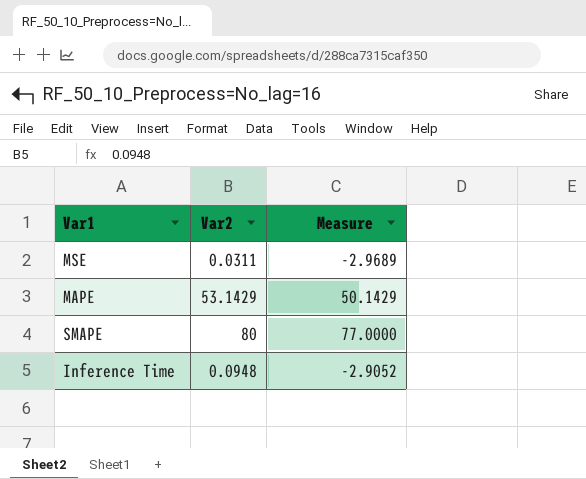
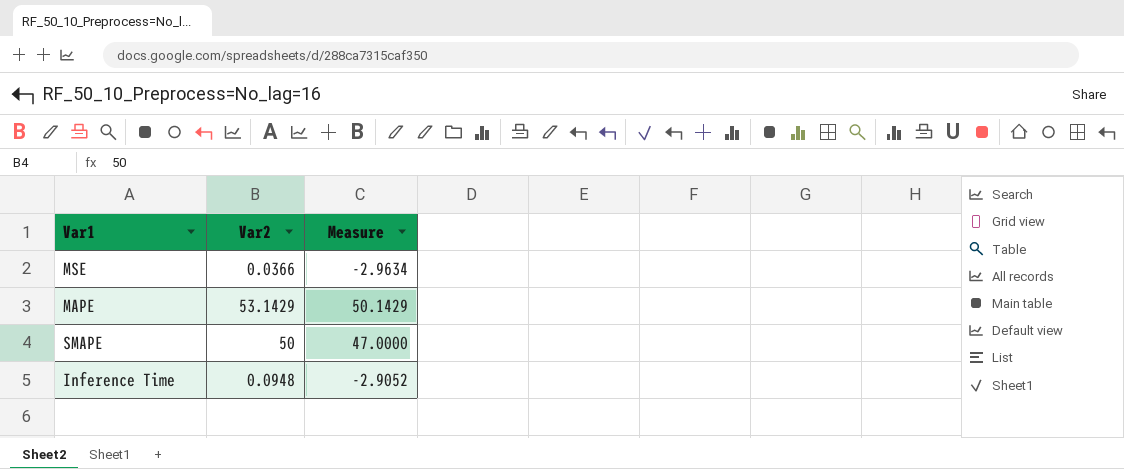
MSE | Var2: 0.0311 -> 0.0366
MSE | Measure: -2.9689 -> -2.9634
SMAPE | Var2: 80 -> 50
SMAPE | Measure: 77.0000 -> 47.0000

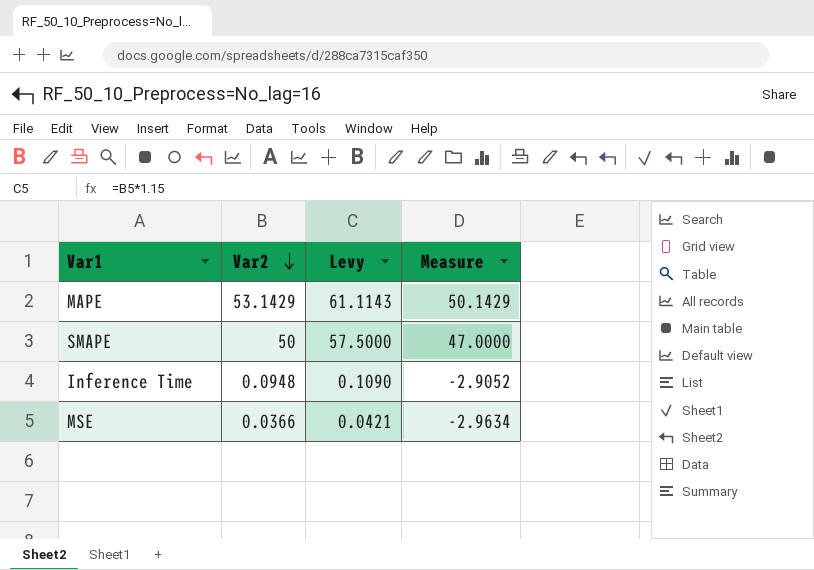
row order: none -> Var2 descending
column Levy | formula: none -> [Var2] * 1.15

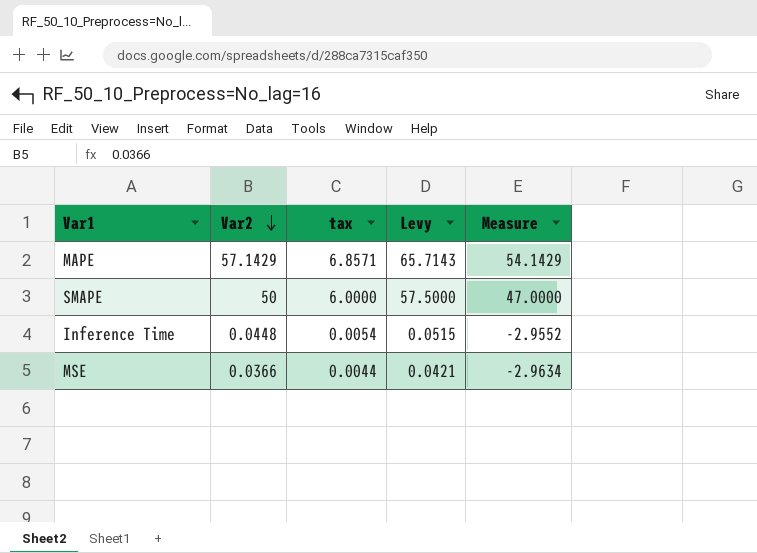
column tax | formula: none -> [Var2] * 0.12
MAPE | Var2: 53.1429 -> 57.1429
MAPE | Levy: 61.1143 -> 65.7143
MAPE | Measure: 50.1429 -> 54.1429
Inference Time | Var2: 0.0948 -> 0.0448
Inference Time | Levy: 0.1090 -> 0.0515
Inference Time | Measure: -2.9052 -> -2.9552

